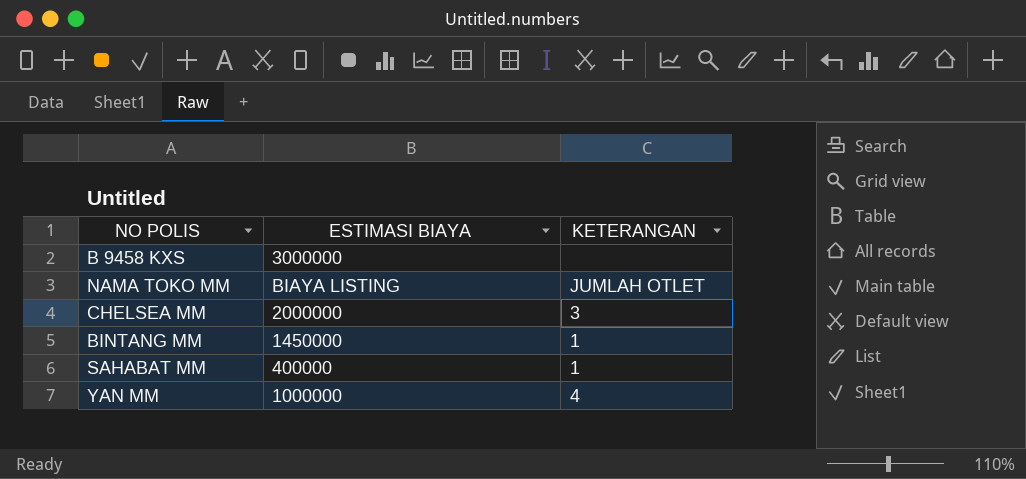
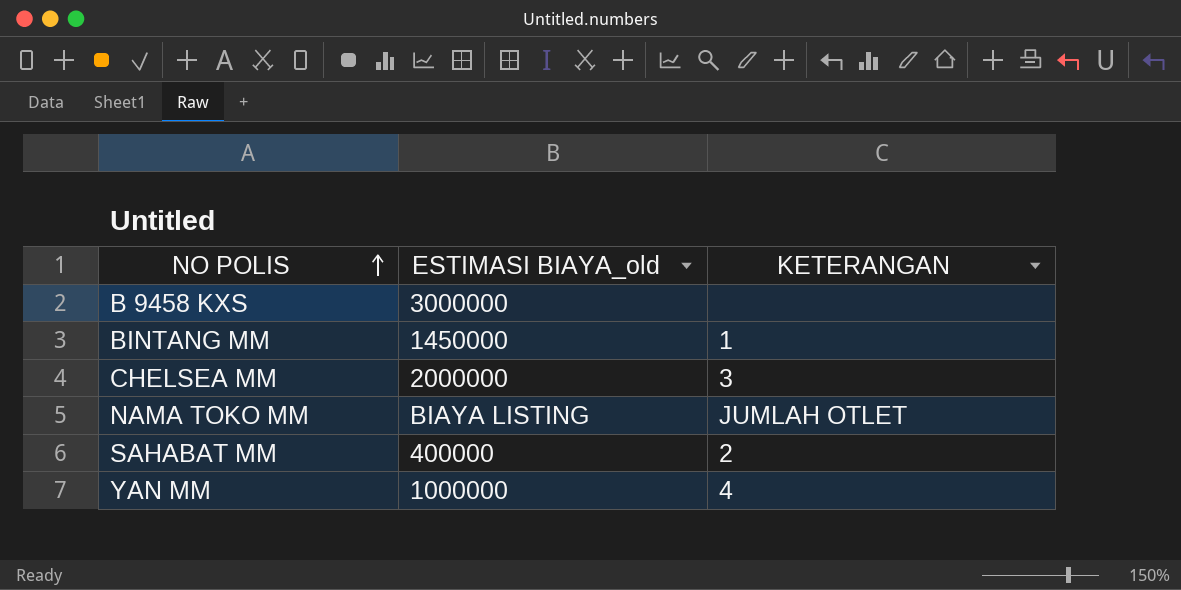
row order: none -> NO POLIS ascending
column name: ESTIMASI BIAYA -> ESTIMASI BIAYA_old
SAHABAT MM | KETERANGAN: 1 -> 2

